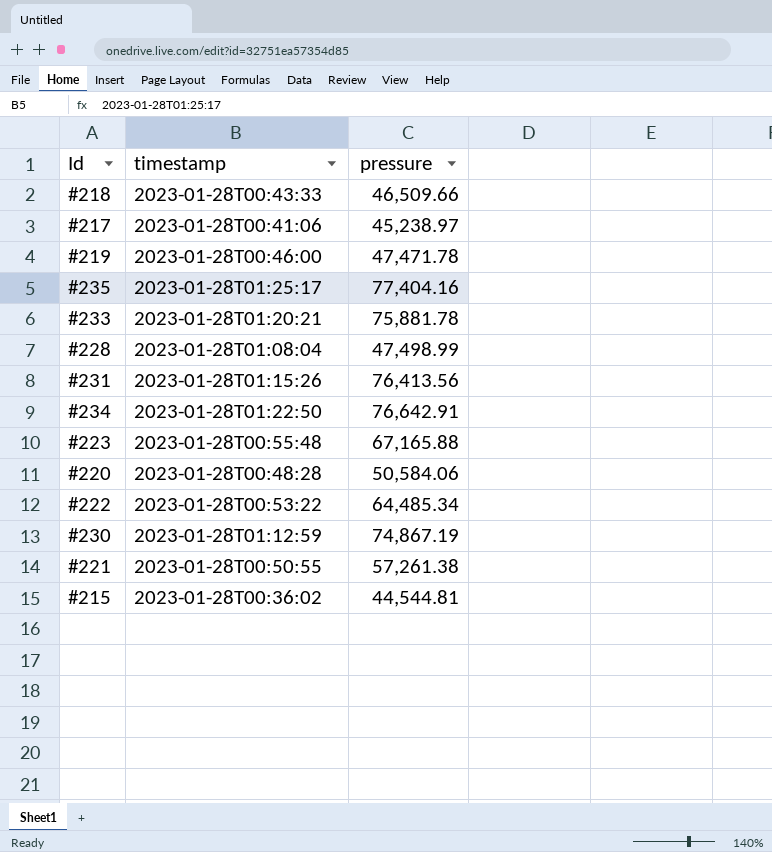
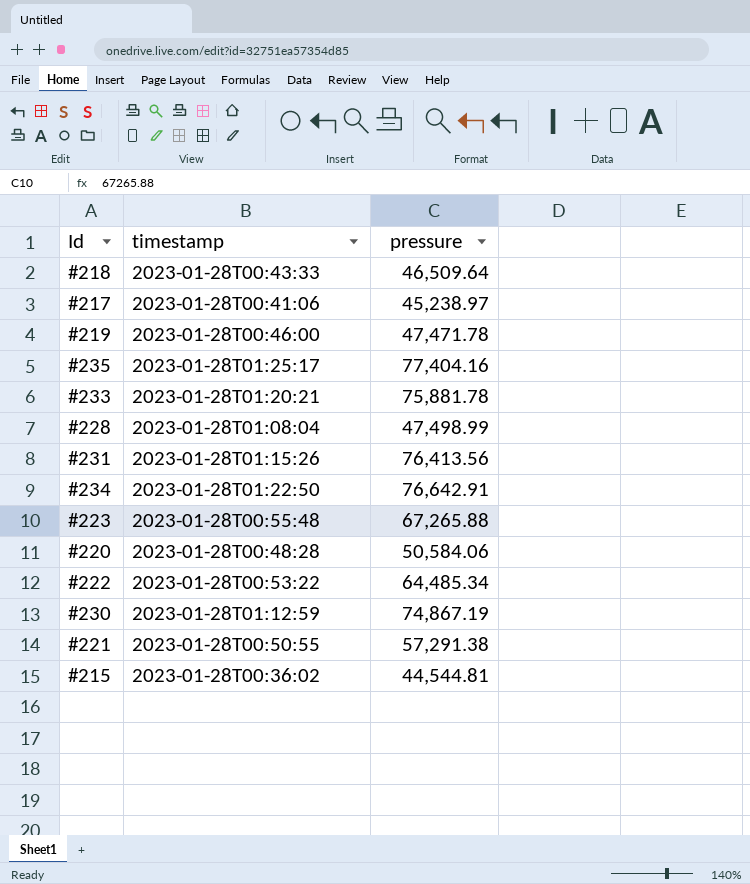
#218 | pressure: 46,509.66 -> 46,509.64
#223 | pressure: 67,165.88 -> 67,265.88
#221 | pressure: 57,261.38 -> 57,291.38

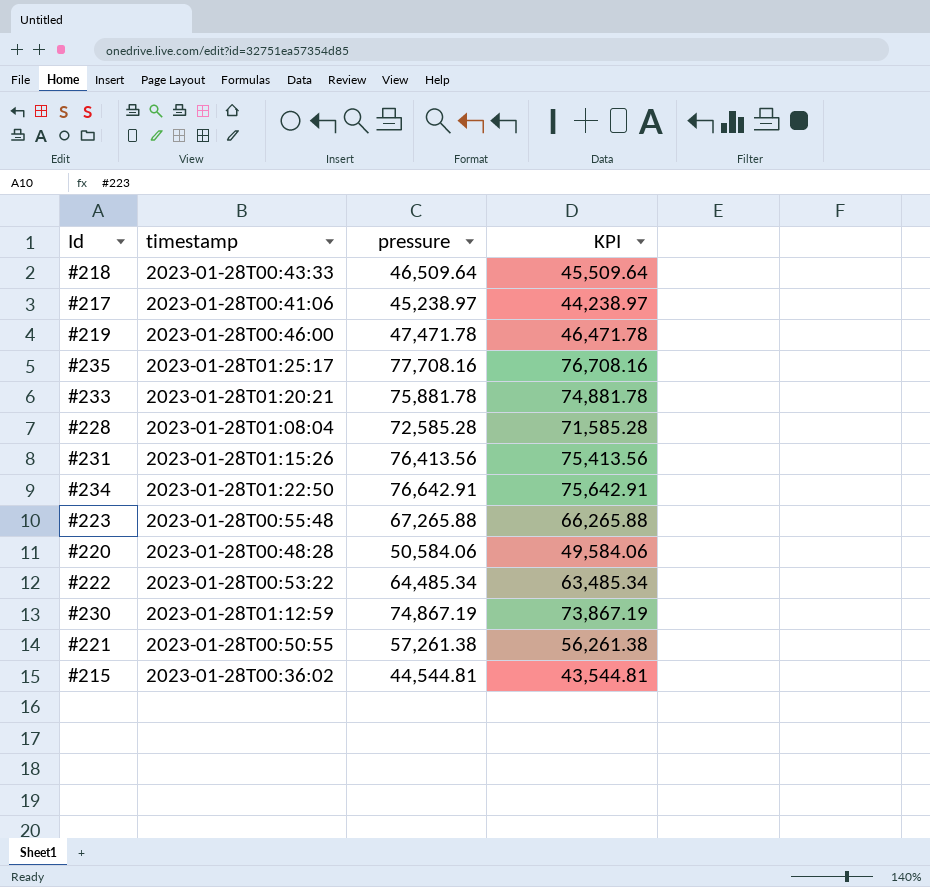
column KPI | formula: none -> [pressure] - 1000
#235 | pressure: 77,404.16 -> 77,708.16
#228 | pressure: 47,498.99 -> 72,585.28
#221 | pressure: 57,291.38 -> 57,261.38

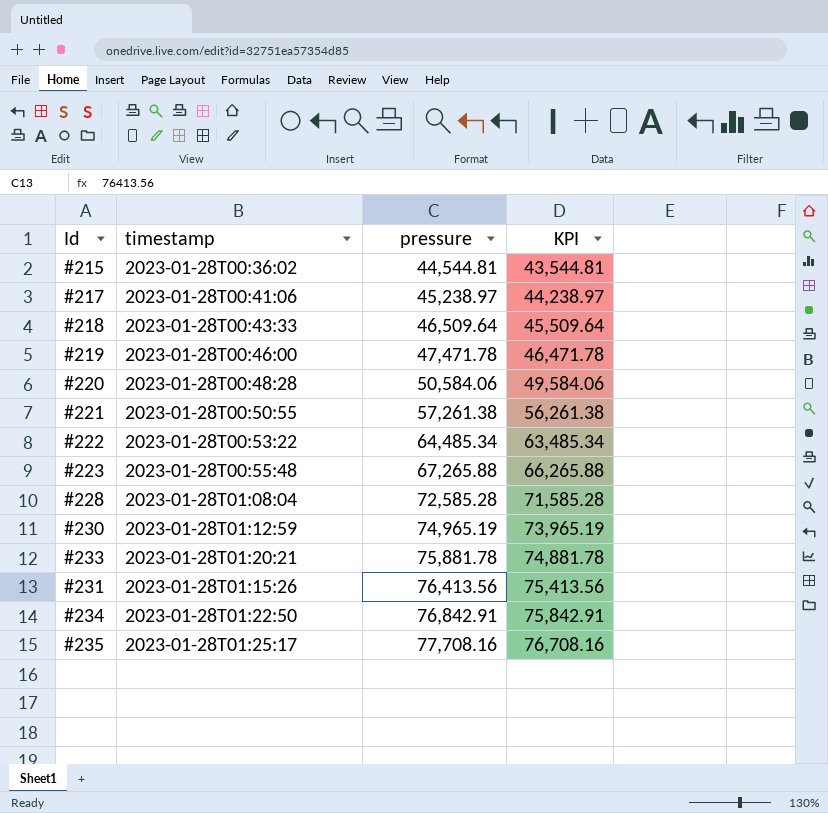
row order: none -> pressure ascending
#230 | pressure: 74,867.19 -> 74,965.19
#230 | KPI: 73,867.19 -> 73,965.19
#234 | pressure: 76,642.91 -> 76,842.91
#234 | KPI: 75,642.91 -> 75,842.91

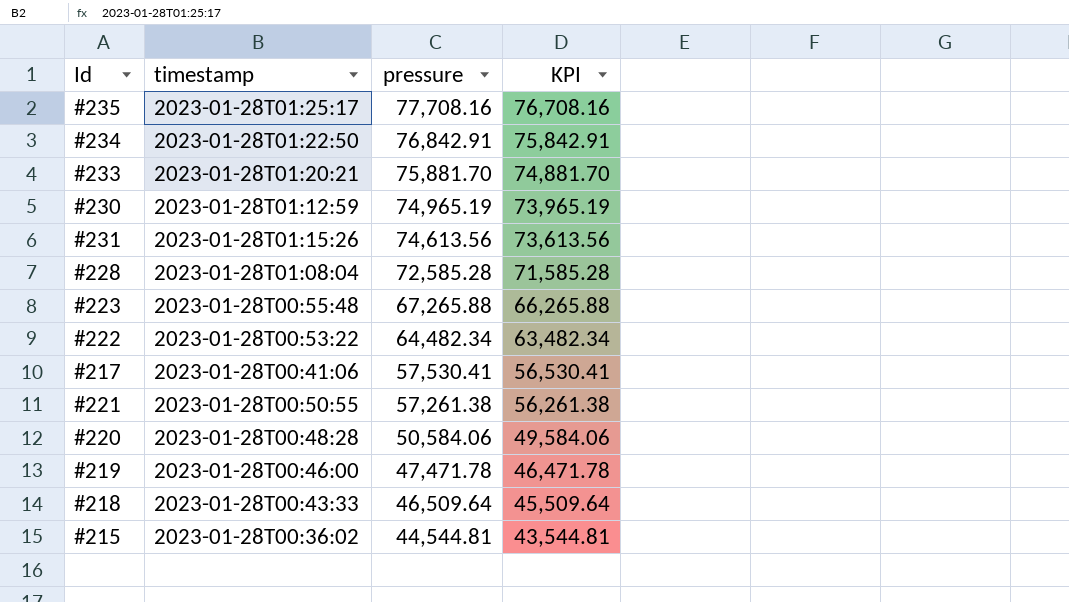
row order: pressure ascending -> pressure descending
#233 | pressure: 75,881.78 -> 75,881.70
#233 | KPI: 74,881.78 -> 74,881.70
#231 | pressure: 76,413.56 -> 74,613.56
#231 | KPI: 75,413.56 -> 73,613.56
#222 | pressure: 64,485.34 -> 64,482.34
#222 | KPI: 63,485.34 -> 63,482.34
#217 | pressure: 45,238.97 -> 57,530.41
#217 | KPI: 44,238.97 -> 56,530.41

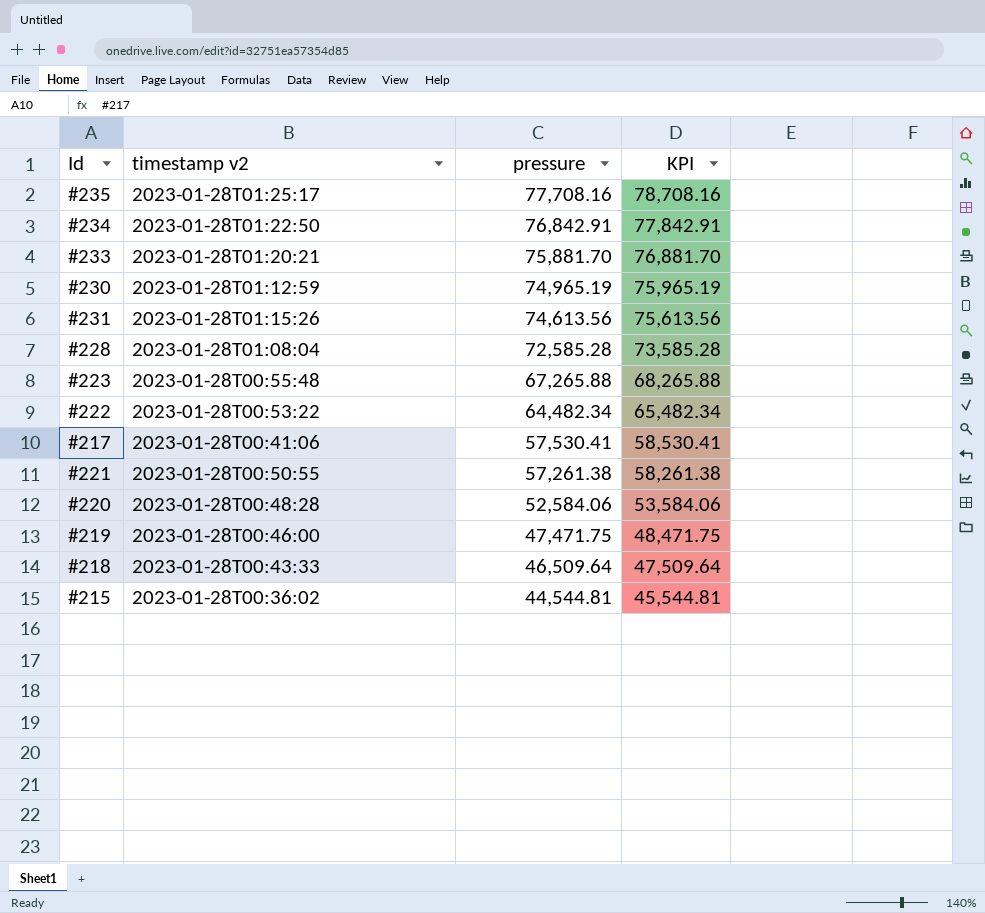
column name: timestamp -> timestamp v2
column KPI | formula: [pressure] - 1000 -> [pressure] + 1000
#220 | pressure: 50,584.06 -> 52,584.06
#219 | pressure: 47,471.78 -> 47,471.75

